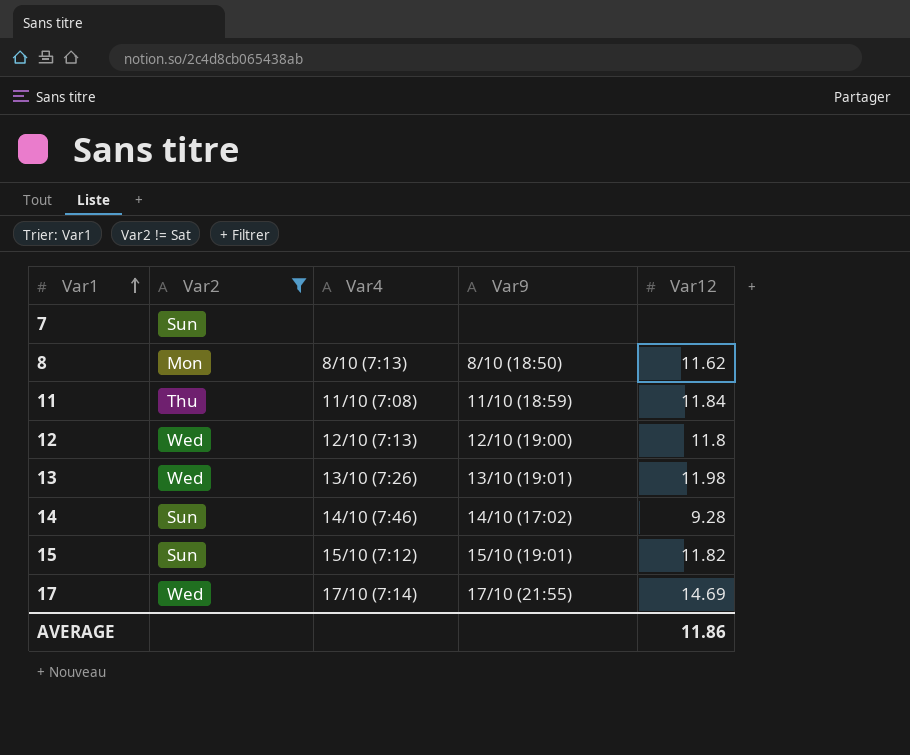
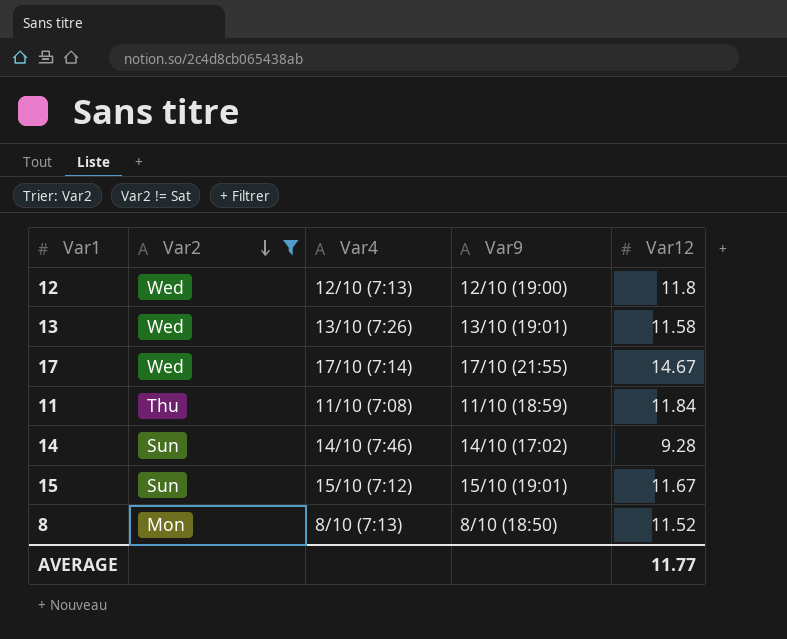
row order: Var1 ascending -> Var2 descending
row 7: Sun | none | none | none -> none
13 | Var12: 11.98 -> 11.58
17 | Var12: 14.69 -> 14.67
15 | Var12: 11.82 -> 11.67
8 | Var12: 11.62 -> 11.52
AVERAGE | Var12: 11.86 -> 11.77

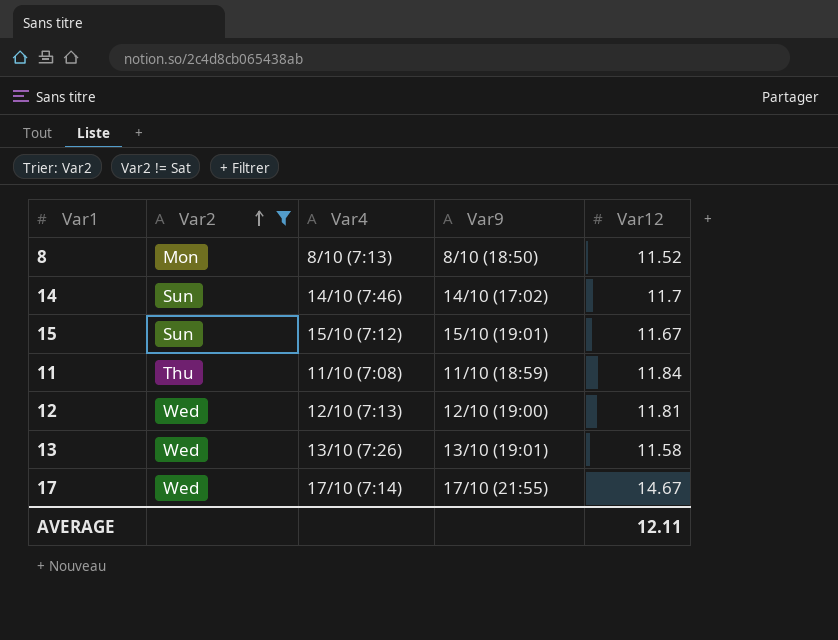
row order: Var2 descending -> Var2 ascending
14 | Var12: 9.28 -> 11.7
12 | Var12: 11.8 -> 11.81
AVERAGE | Var12: 11.77 -> 12.11

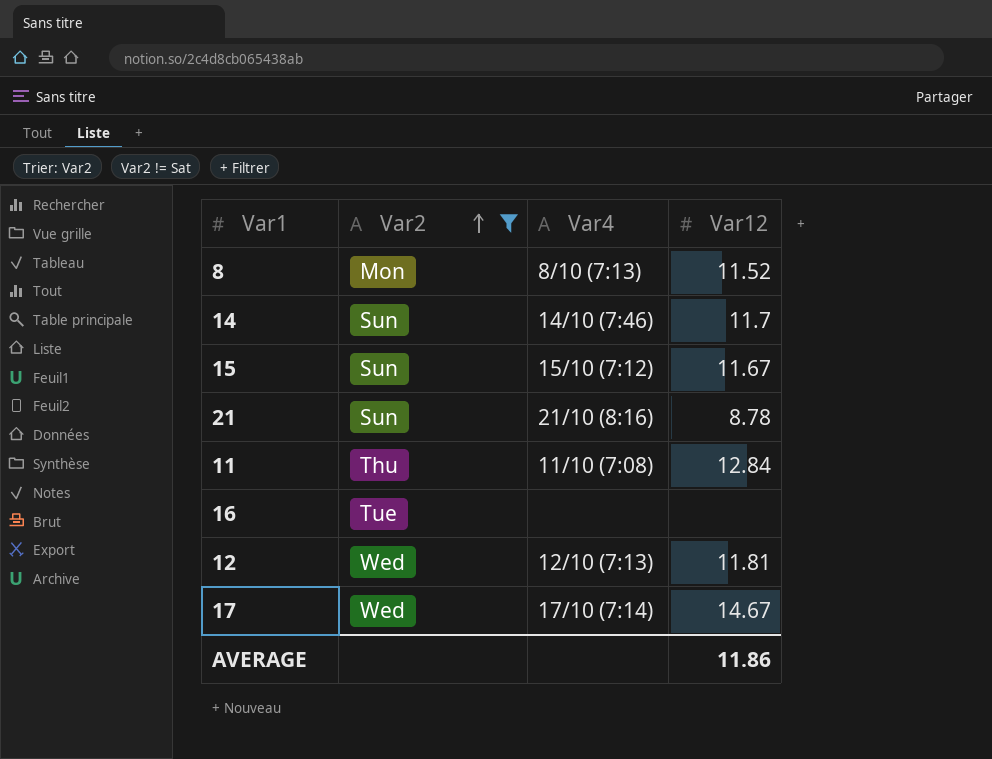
column Var9 | position: 4 -> none
row 13: Wed | 13/10 (7:26) | 13/10 (19:01) | 11.58 -> none
row 21: none -> Sun | 21/10 (8:16) | 8.78
11 | Var12: 11.84 -> 12.84
row 16: none -> Tue | none | none
AVERAGE | Var12: 12.11 -> 11.86

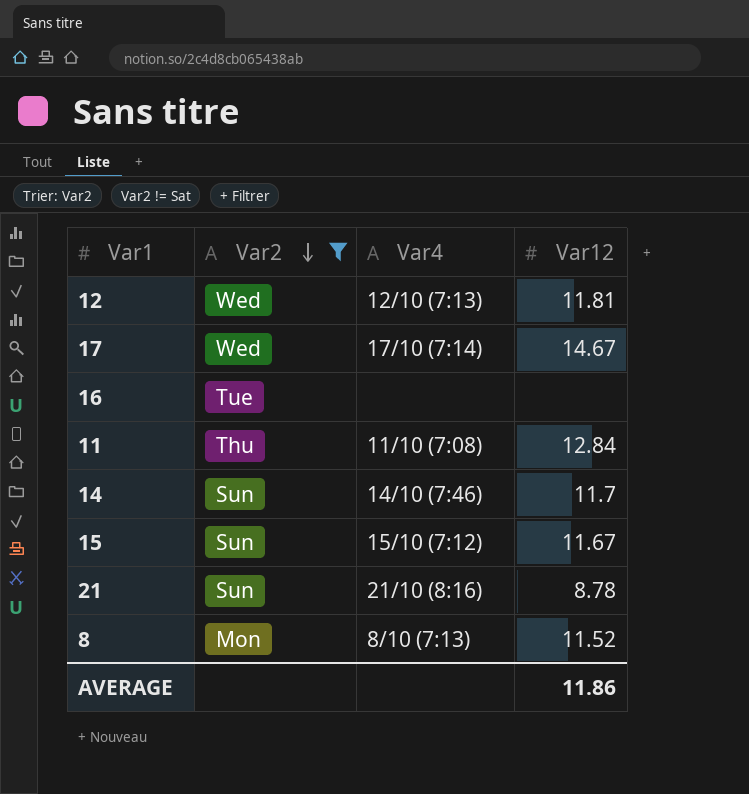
row order: Var2 ascending -> Var2 descending

